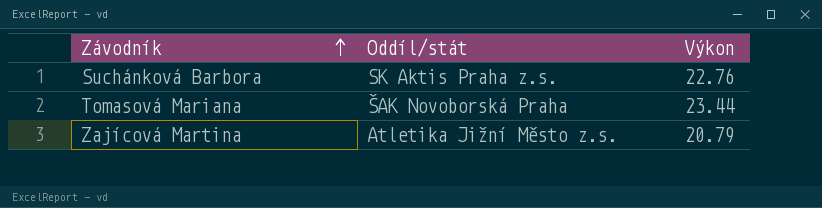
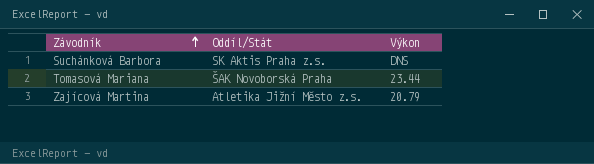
column name: Oddíl/stát -> Oddíl/Stát
Suchánková Barbora | Výkon: 22.76 -> DNS

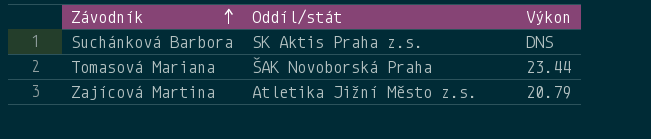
column name: Oddíl/Stát -> Oddíl/stát

